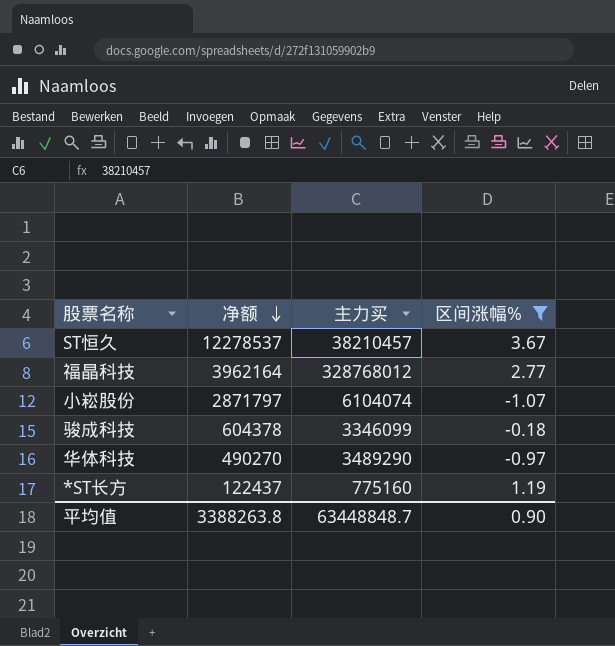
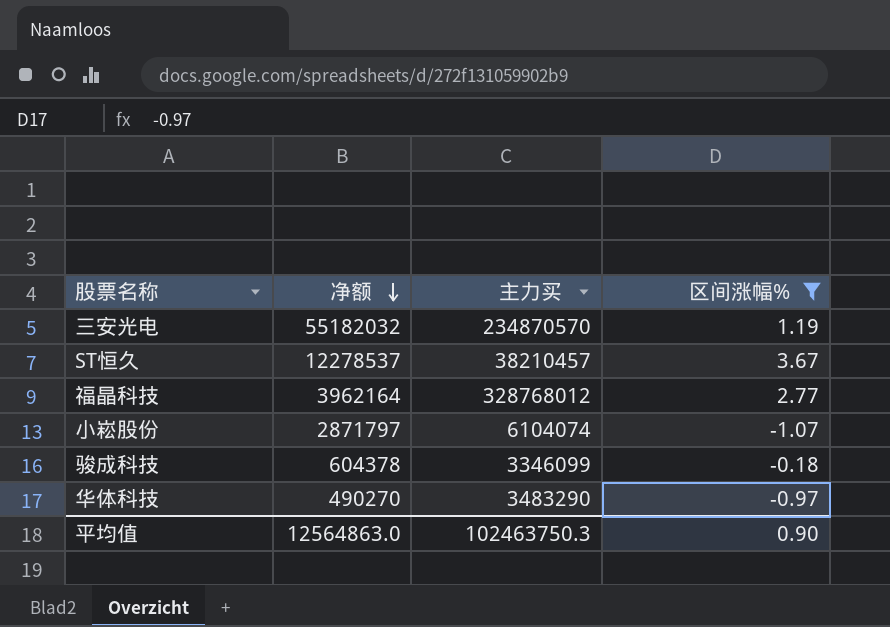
row *ST长方: 122437 | 775160 | 1.19 -> none
row 三安光电: none -> 55182032 | 234870570 | 1.19
华体科技 | 主力买: 3489290 -> 3483290
平均值 | 净额: 3388263.8 -> 12564863.0
平均值 | 主力买: 63448848.7 -> 102463750.3

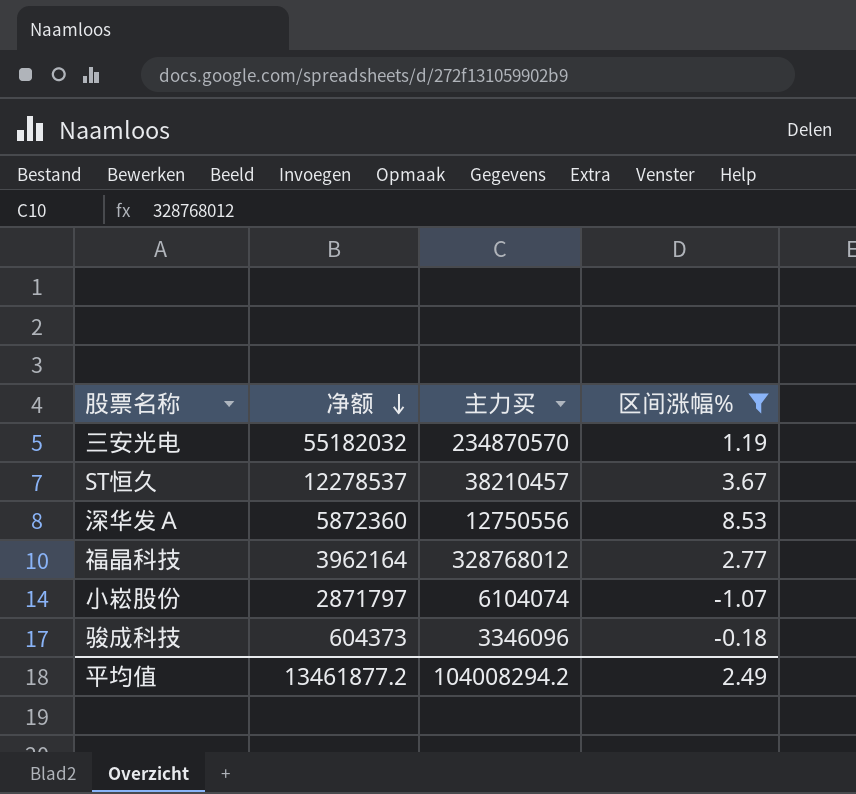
row 华体科技: 490270 | 3483290 | -0.97 -> none
row 深华发Ａ: none -> 5872360 | 12750556 | 8.53
骏成科技 | 净额: 604378 -> 604373
骏成科技 | 主力买: 3346099 -> 3346096
平均值 | 净额: 12564863.0 -> 13461877.2
平均值 | 主力买: 102463750.3 -> 104008294.2
平均值 | 区间涨幅%: 0.90 -> 2.49

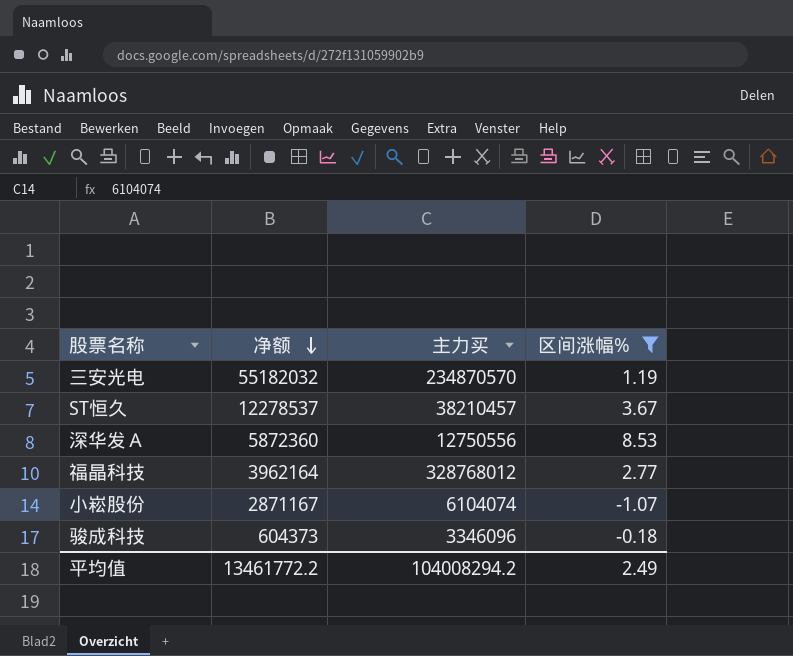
小崧股份 | 净额: 2871797 -> 2871167
平均值 | 净额: 13461877.2 -> 13461772.2

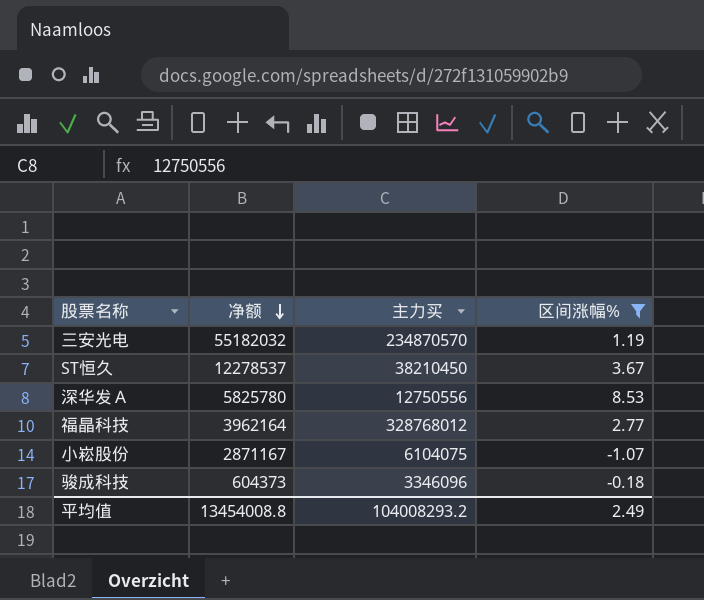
ST恒久 | 主力买: 38210457 -> 38210450
深华发Ａ | 净额: 5872360 -> 5825780
小崧股份 | 主力买: 6104074 -> 6104075
平均值 | 净额: 13461772.2 -> 13454008.8
平均值 | 主力买: 104008294.2 -> 104008293.2

